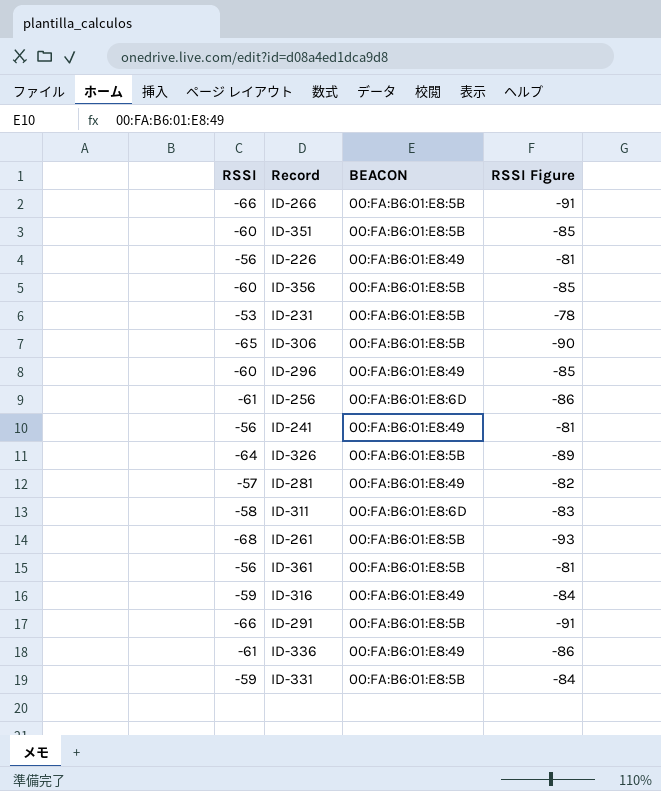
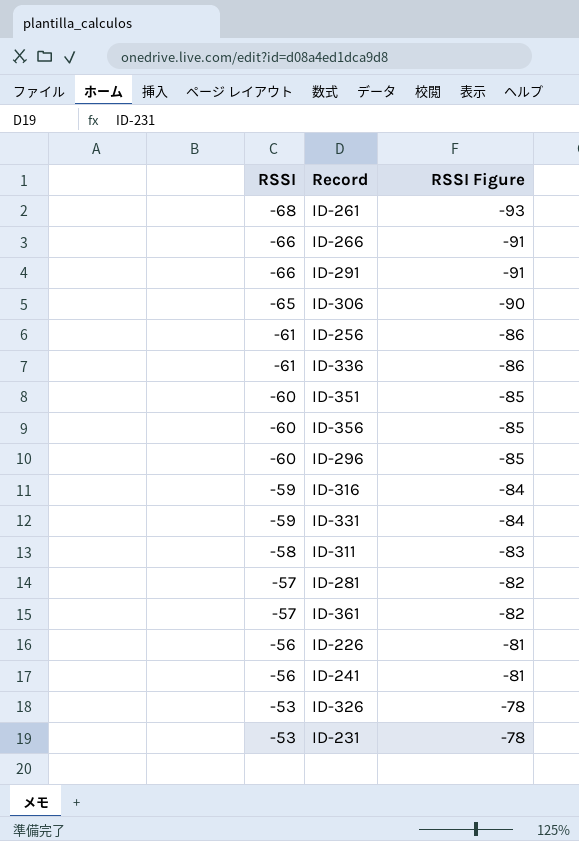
row order: none -> RSSI ascending
column BEACON | position: 3 -> none
ID-361 | RSSI: -56 -> -57
ID-361 | RSSI Figure: -81 -> -82
ID-326 | RSSI: -64 -> -53
ID-326 | RSSI Figure: -89 -> -78

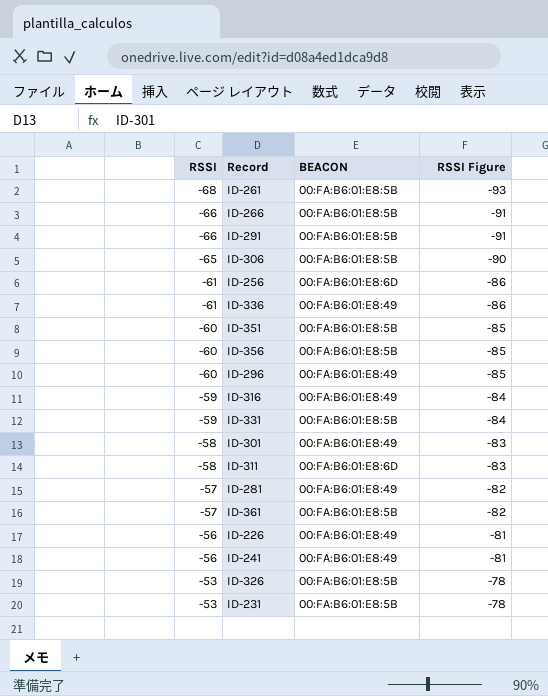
column BEACON | position: none -> 3
row ID-301: none -> -58 | 00:FA:B6:01:E8:49 | -83

